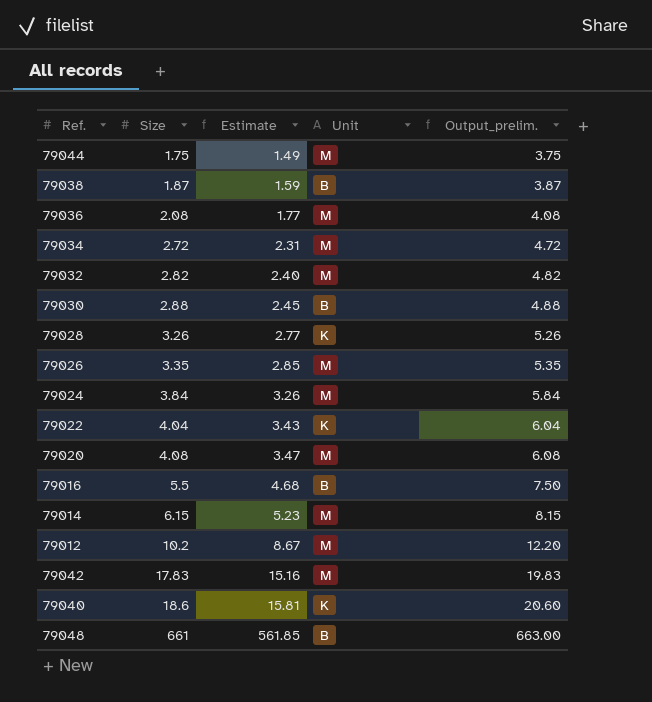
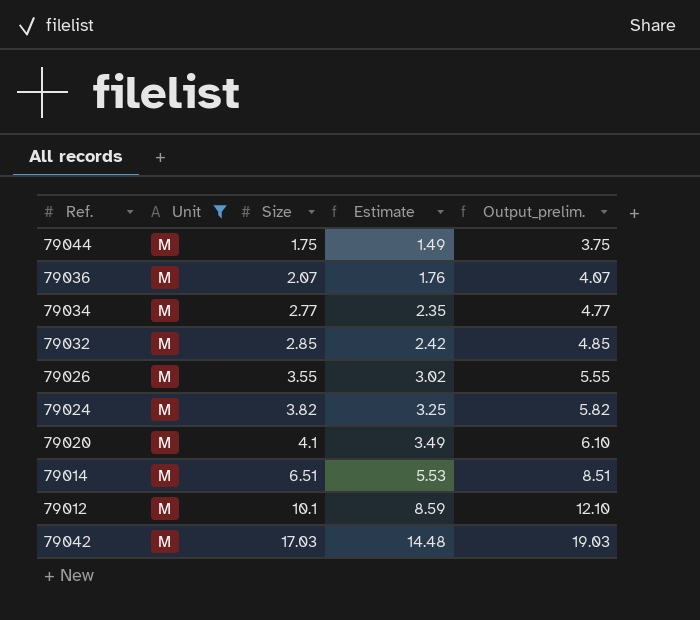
filter: none -> Unit = M
column Unit | position: 4 -> 2
79036 | Size: 2.08 -> 2.07
79036 | Estimate: 1.77 -> 1.76
79036 | Output_prelim.: 4.08 -> 4.07
79034 | Size: 2.72 -> 2.77
79034 | Estimate: 2.31 -> 2.35
79034 | Output_prelim.: 4.72 -> 4.77
79032 | Size: 2.82 -> 2.85
79032 | Estimate: 2.40 -> 2.42
79032 | Output_prelim.: 4.82 -> 4.85
79026 | Size: 3.35 -> 3.55
79026 | Estimate: 2.85 -> 3.02
79026 | Output_prelim.: 5.35 -> 5.55
79024 | Size: 3.84 -> 3.82
79024 | Estimate: 3.26 -> 3.25
79024 | Output_prelim.: 5.84 -> 5.82
79020 | Size: 4.08 -> 4.1
79020 | Estimate: 3.47 -> 3.49
79020 | Output_prelim.: 6.08 -> 6.10
79014 | Size: 6.15 -> 6.51
79014 | Estimate: 5.23 -> 5.53
79014 | Output_prelim.: 8.15 -> 8.51
79012 | Size: 10.2 -> 10.1
79012 | Estimate: 8.67 -> 8.59
79012 | Output_prelim.: 12.20 -> 12.10
79042 | Size: 17.83 -> 17.03
79042 | Estimate: 15.16 -> 14.48
79042 | Output_prelim.: 19.83 -> 19.03

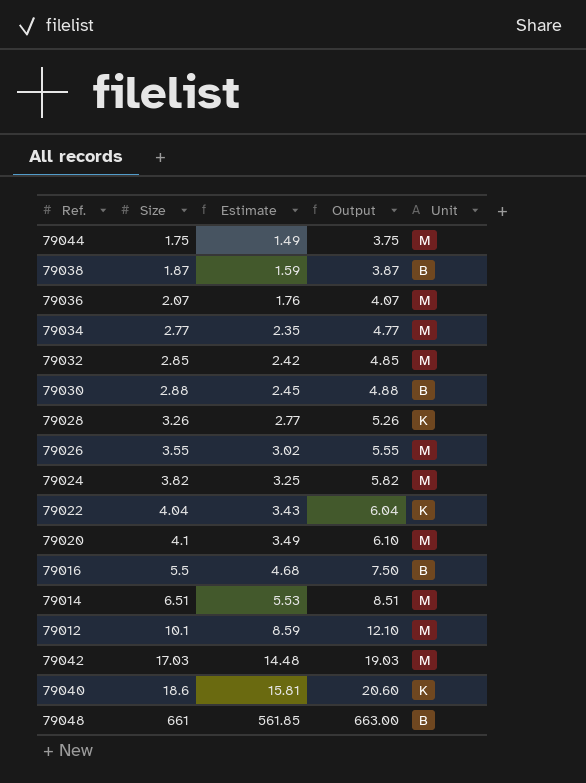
filter: Unit = M -> none
column name: Output_prelim. -> Output
column Unit | position: 2 -> 5

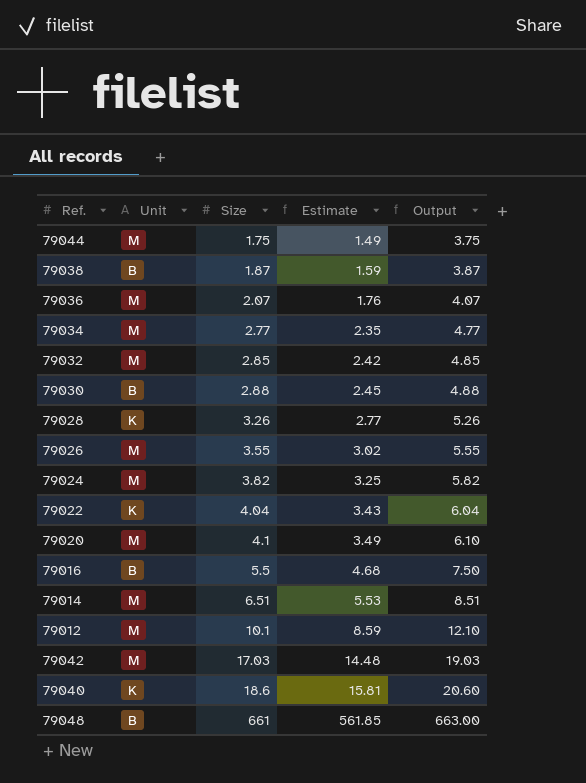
column Unit | position: 5 -> 2

